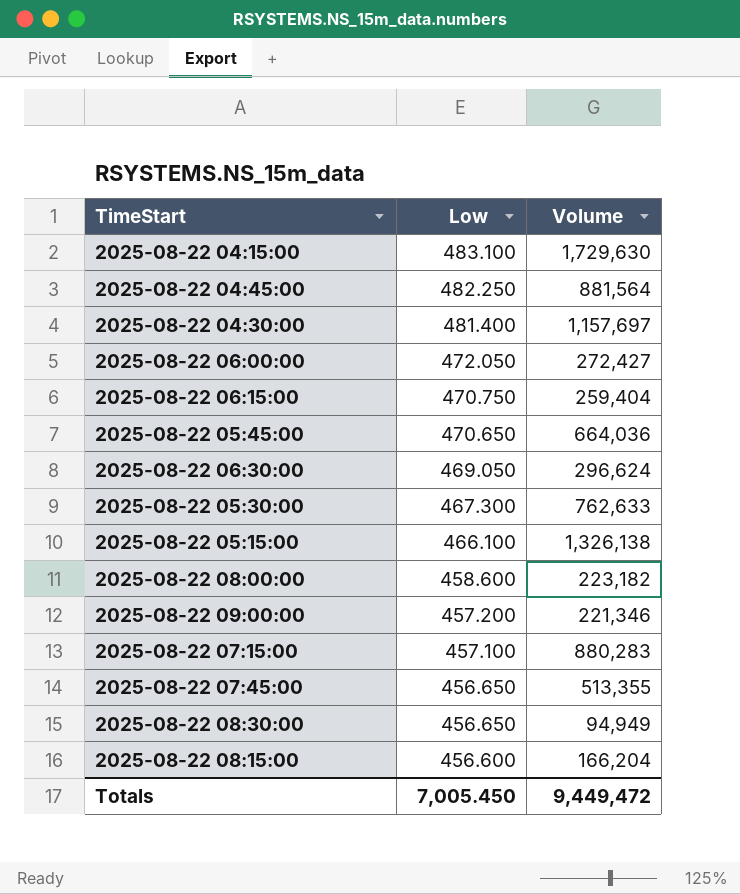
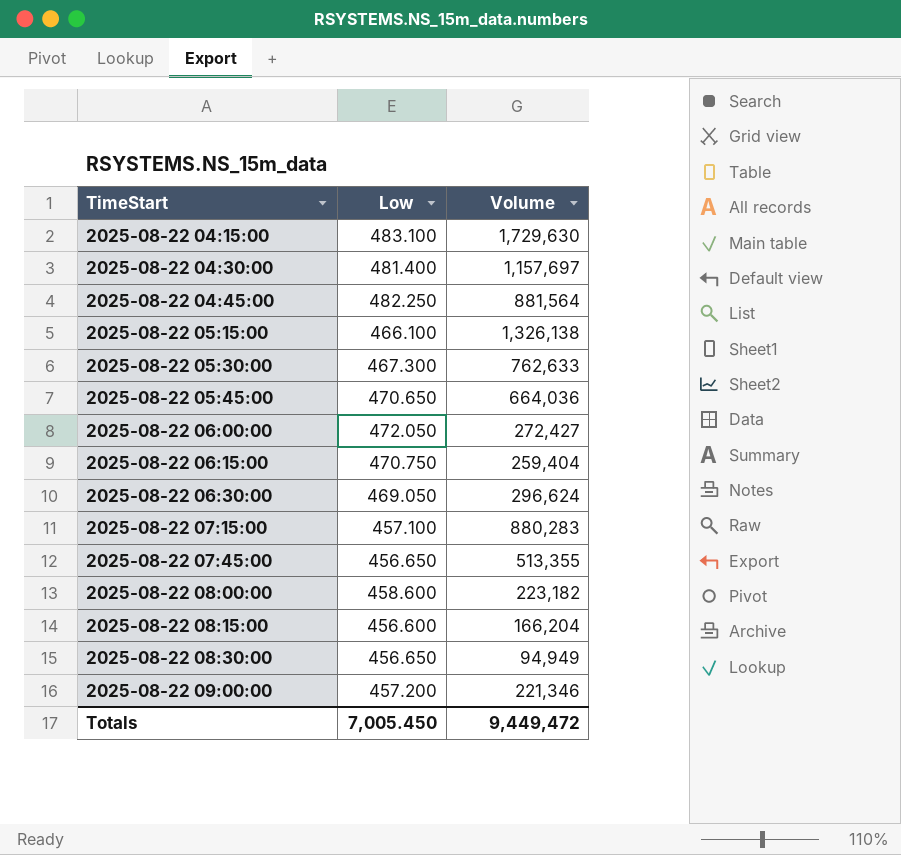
row order: Low descending -> TimeStart ascending

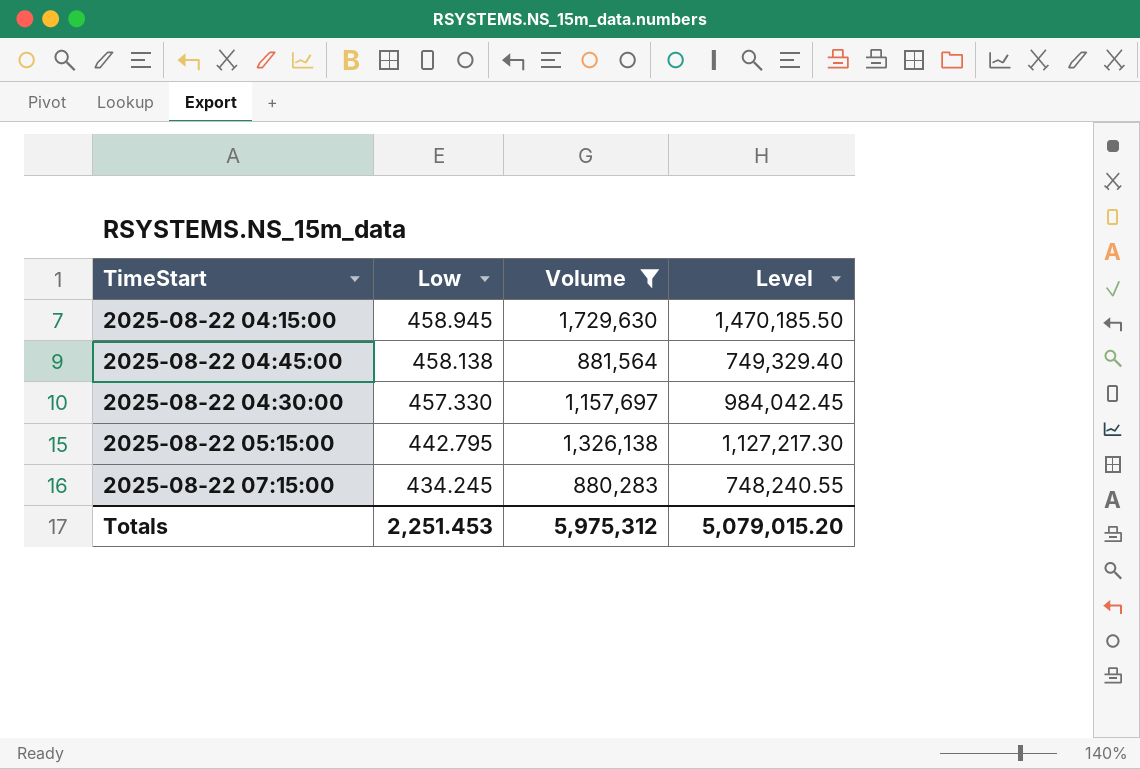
filter: none -> Volume >= 880,283
row order: TimeStart ascending -> Low descending
column Level | formula: none -> [Volume] * 0.85
2025-08-22 04:15:00 | Low: 483.100 -> 458.945
2025-08-22 04:45:00 | Low: 482.250 -> 458.138
2025-08-22 04:30:00 | Low: 481.400 -> 457.330
2025-08-22 05:15:00 | Low: 466.100 -> 442.795
2025-08-22 07:15:00 | Low: 457.100 -> 434.245
Totals | Low: 7,005.450 -> 2,251.453
Totals | Volume: 9,449,472 -> 5,975,312

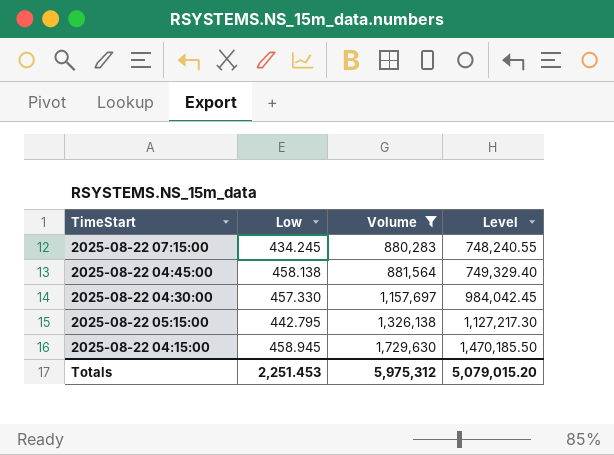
row order: Low descending -> Volume ascending

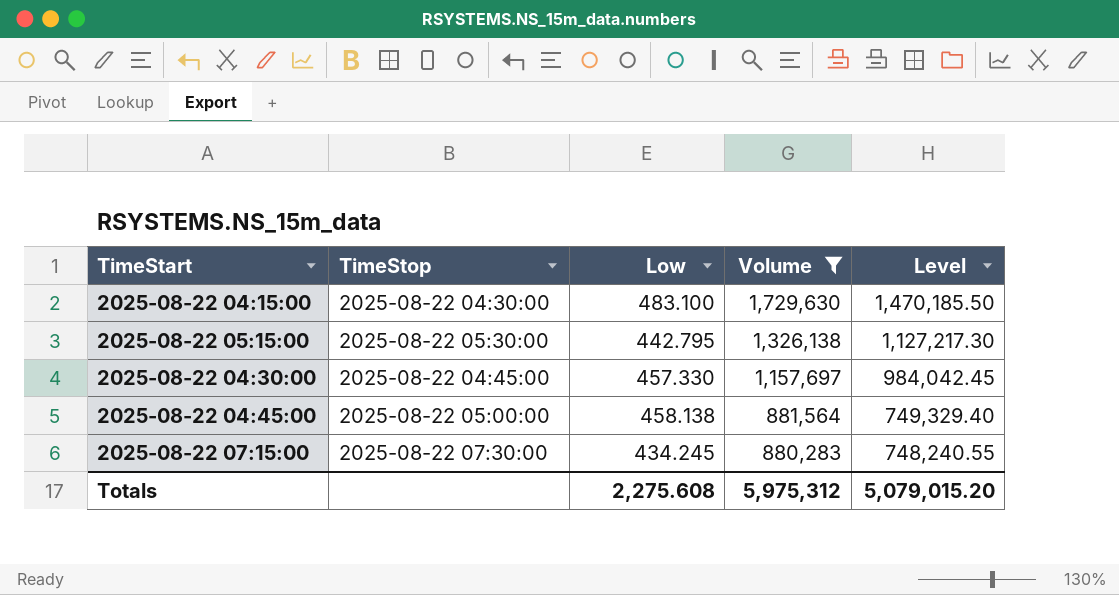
row order: Volume ascending -> Volume descending
column TimeStop | position: none -> 2
2025-08-22 04:15:00 | Low: 458.945 -> 483.100
Totals | Low: 2,251.453 -> 2,275.608

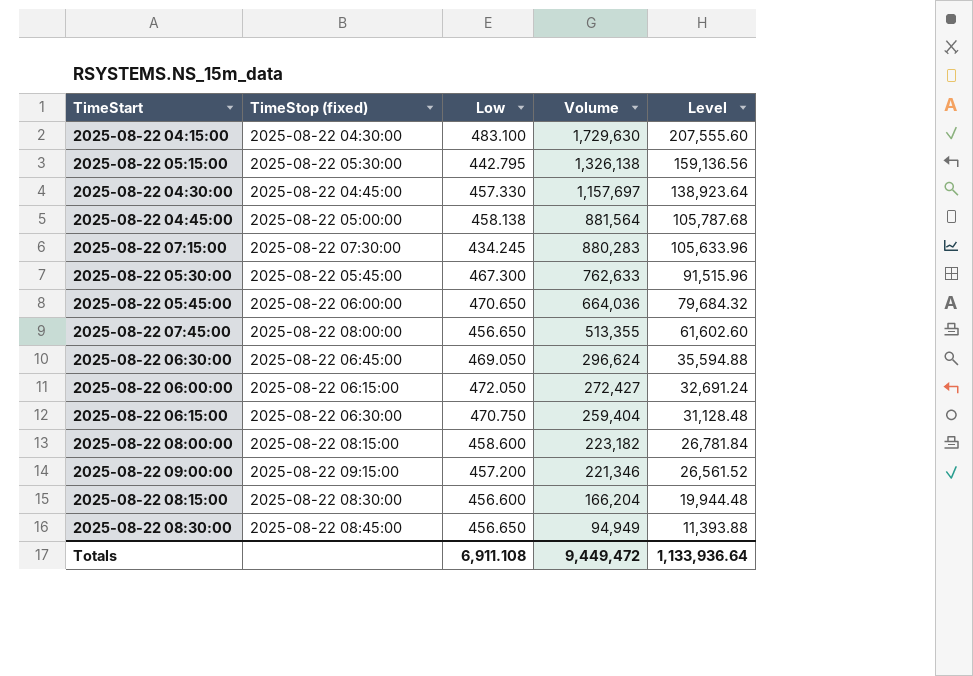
filter: Volume >= 880,283 -> none
column name: TimeStop -> TimeStop (fixed)
column Level | formula: [Volume] * 0.85 -> [Volume] * 0.12
Totals | Low: 2,275.608 -> 6,911.108
Totals | Volume: 5,975,312 -> 9,449,472
Totals | Level: 5,079,015.20 -> 1,133,936.64

